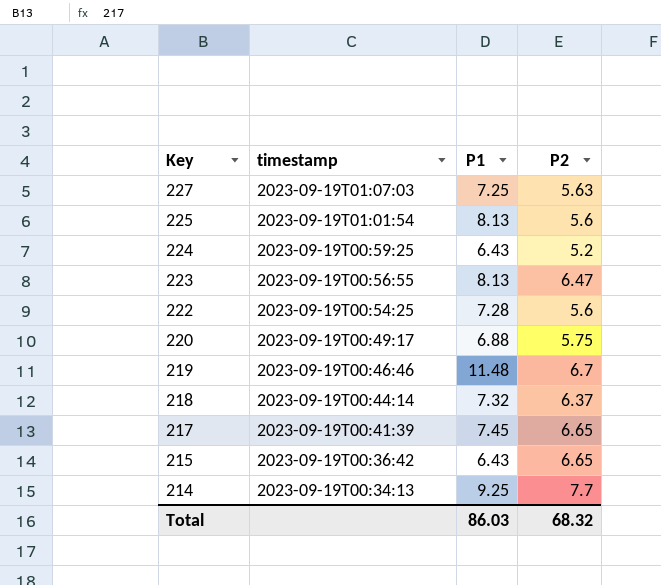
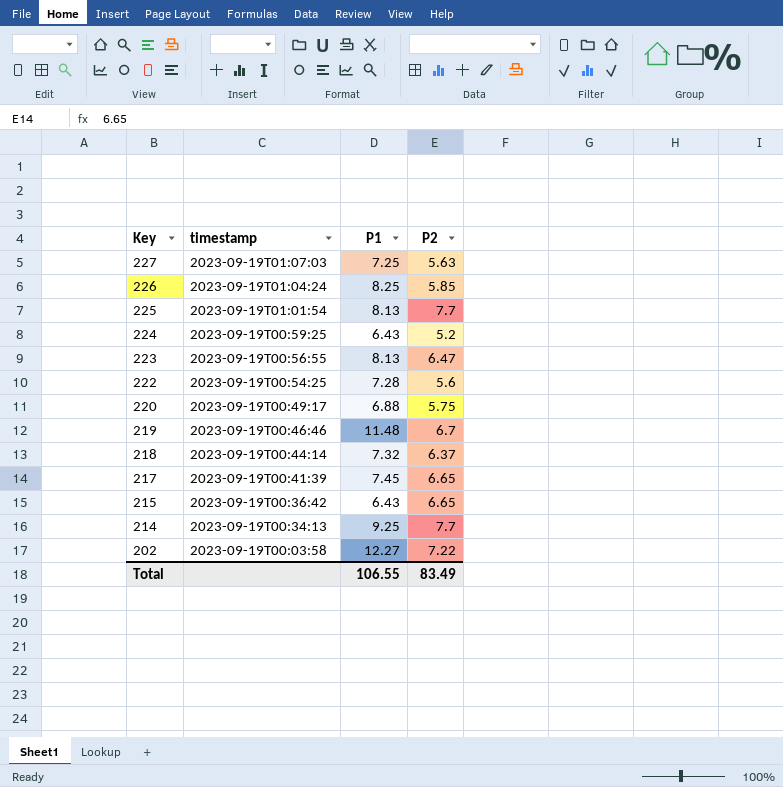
row 226: none -> 2023-09-19T01:04:24 | 8.25 | 5.85
225 | P2: 5.6 -> 7.7
row 202: none -> 2023-09-19T00:03:58 | 12.27 | 7.22
Total | P1: 86.03 -> 106.55
Total | P2: 68.32 -> 83.49

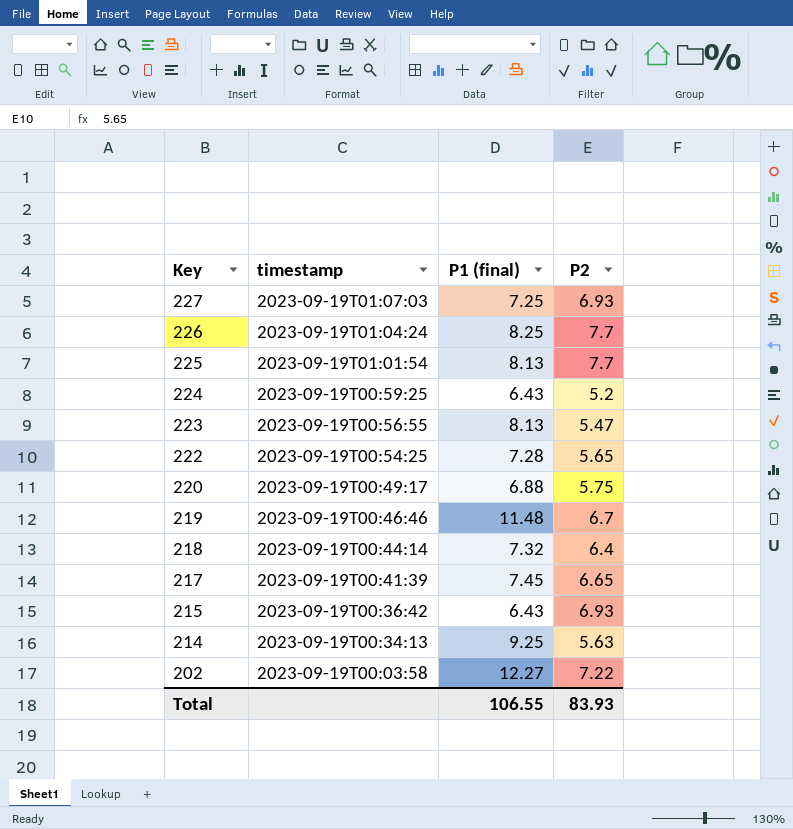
column name: P1 -> P1 (final)
227 | P2: 5.63 -> 6.93
226 | P2: 5.85 -> 7.7
223 | P2: 6.47 -> 5.47
222 | P2: 5.6 -> 5.65
218 | P2: 6.37 -> 6.4
215 | P2: 6.65 -> 6.93
214 | P2: 7.7 -> 5.63
Total | P2: 83.49 -> 83.93

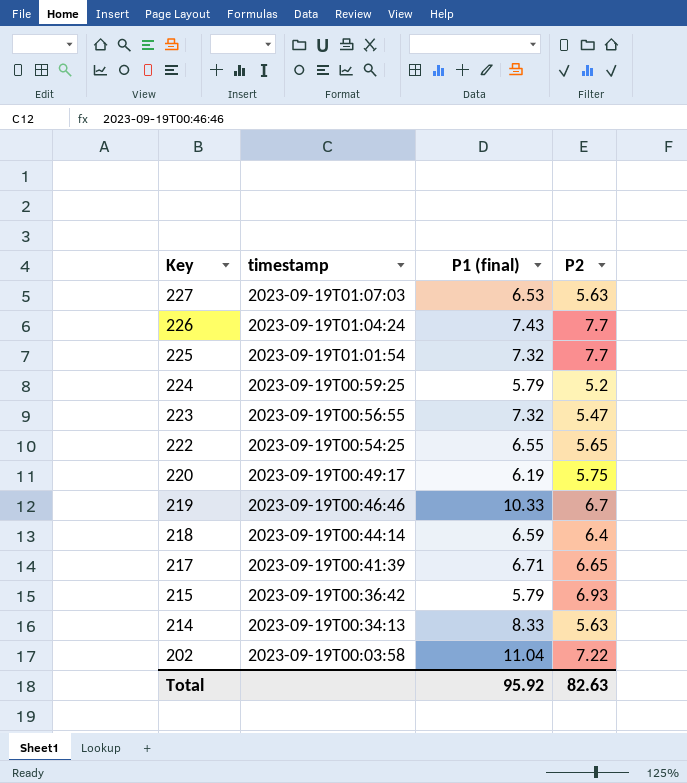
227 | P1 (final): 7.25 -> 6.53
227 | P2: 6.93 -> 5.63
226 | P1 (final): 8.25 -> 7.43
225 | P1 (final): 8.13 -> 7.32
224 | P1 (final): 6.43 -> 5.79
223 | P1 (final): 8.13 -> 7.32
222 | P1 (final): 7.28 -> 6.55
220 | P1 (final): 6.88 -> 6.19
219 | P1 (final): 11.48 -> 10.33
218 | P1 (final): 7.32 -> 6.59
217 | P1 (final): 7.45 -> 6.71
215 | P1 (final): 6.43 -> 5.79
214 | P1 (final): 9.25 -> 8.33
202 | P1 (final): 12.27 -> 11.04
Total | P1 (final): 106.55 -> 95.92
Total | P2: 83.93 -> 82.63

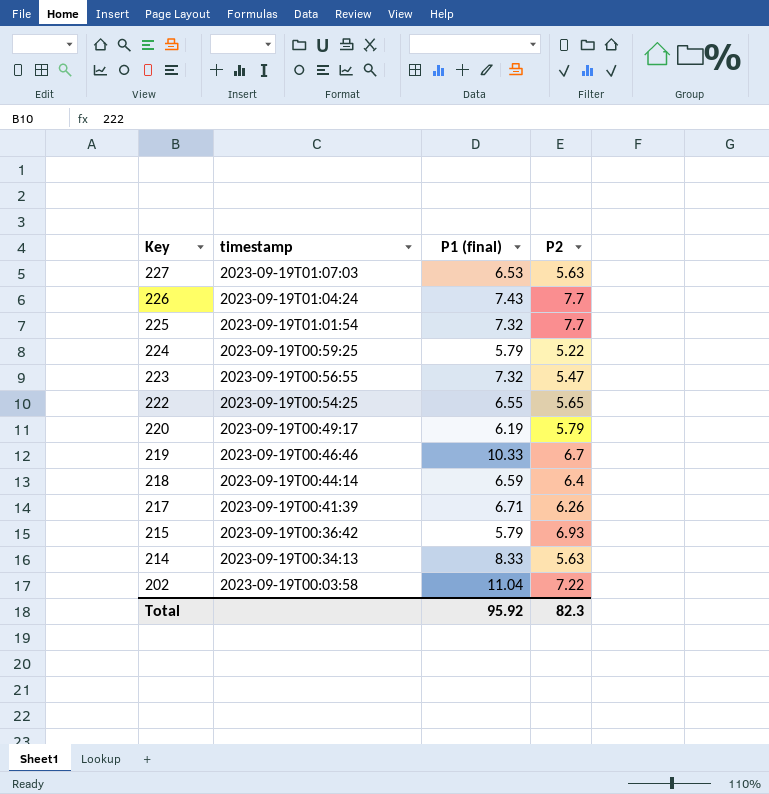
224 | P2: 5.2 -> 5.22
220 | P2: 5.75 -> 5.79
217 | P2: 6.65 -> 6.26
Total | P2: 82.63 -> 82.3

